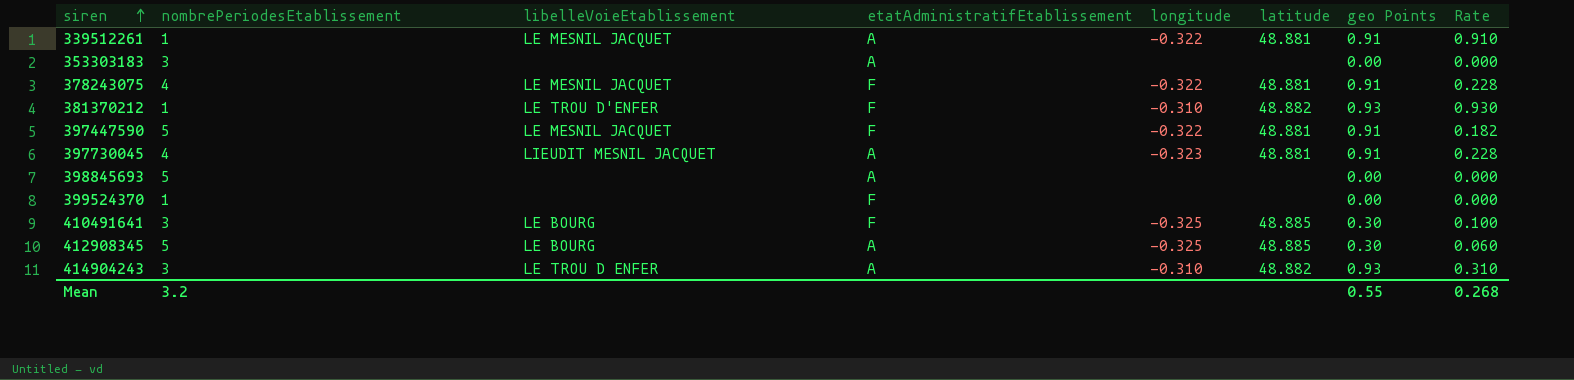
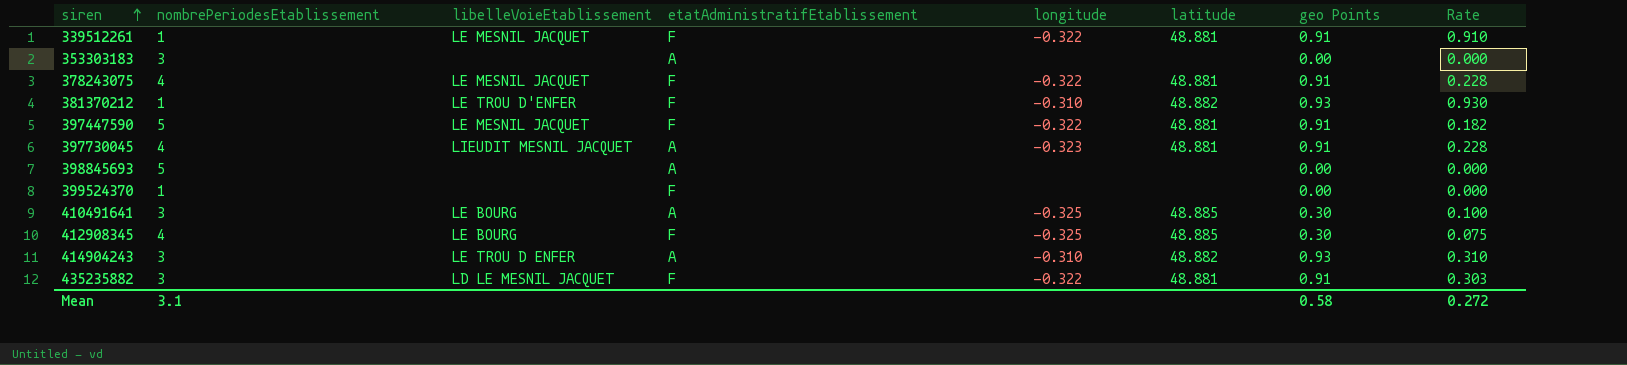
339512261 | etatAdministratifEtablissement: A -> F
410491641 | etatAdministratifEtablissement: F -> A
412908345 | nombrePeriodesEtablissement: 5 -> 4
412908345 | etatAdministratifEtablissement: A -> F
412908345 | Rate: 0.060 -> 0.075
row 435235882: none -> 3 | LD LE MESNIL JACQUET | F | -0.322 | 48.881 | 0.91 | 0.303
Mean | nombrePeriodesEtablissement: 3.2 -> 3.1
Mean | geo Points: 0.55 -> 0.58
Mean | Rate: 0.268 -> 0.272

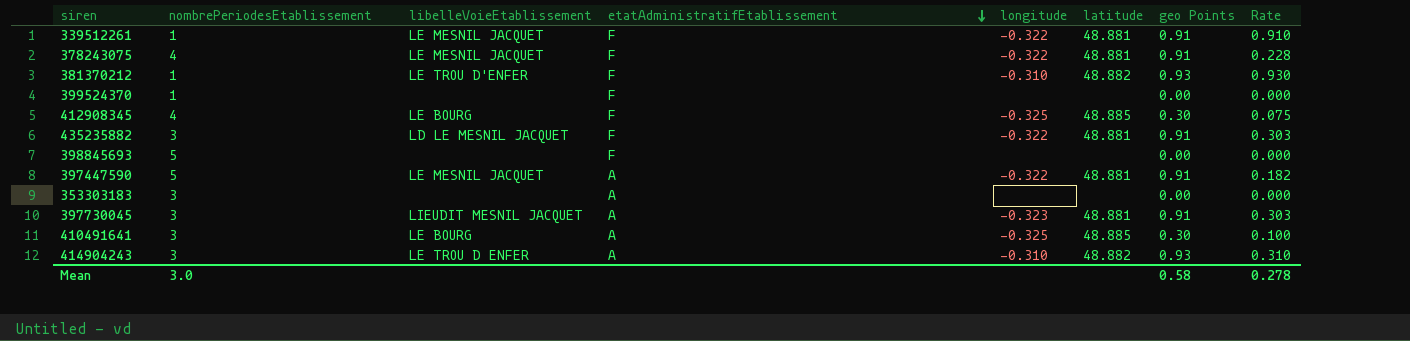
row order: siren ascending -> etatAdministratifEtablissement descending
398845693 | etatAdministratifEtablissement: A -> F
397447590 | etatAdministratifEtablissement: F -> A
397730045 | nombrePeriodesEtablissement: 4 -> 3
397730045 | Rate: 0.228 -> 0.303
Mean | nombrePeriodesEtablissement: 3.1 -> 3.0
Mean | Rate: 0.272 -> 0.278

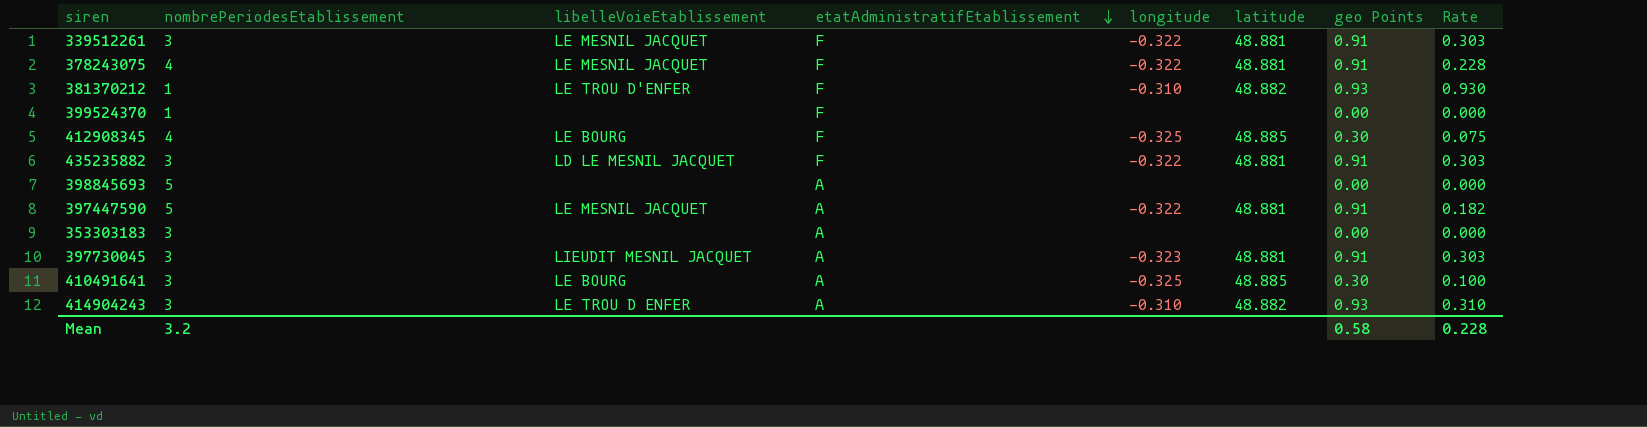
339512261 | nombrePeriodesEtablissement: 1 -> 3
339512261 | Rate: 0.910 -> 0.303
398845693 | etatAdministratifEtablissement: F -> A
Mean | nombrePeriodesEtablissement: 3.0 -> 3.2
Mean | Rate: 0.278 -> 0.228

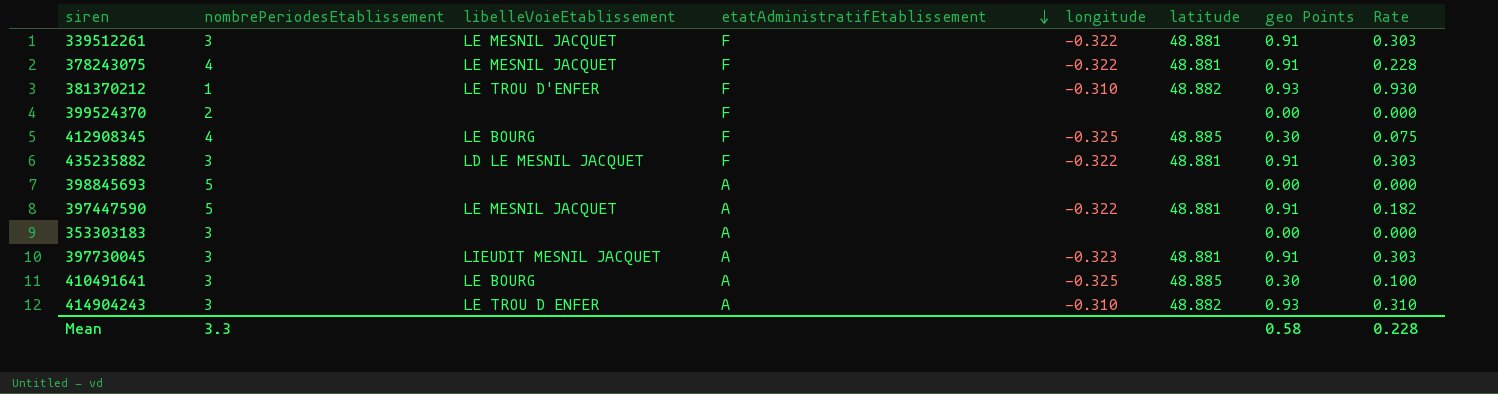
399524370 | nombrePeriodesEtablissement: 1 -> 2
Mean | nombrePeriodesEtablissement: 3.2 -> 3.3

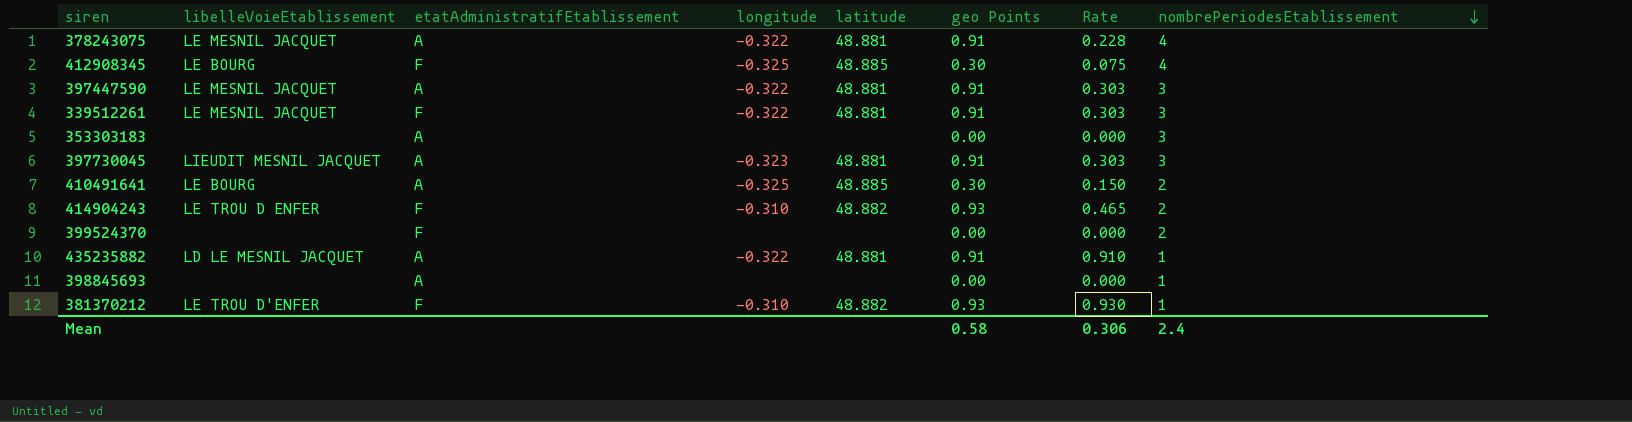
row order: etatAdministratifEtablissement descending -> nombrePeriodesEtablissement descending
column nombrePeriodesEtablissement | position: 2 -> 8
378243075 | etatAdministratifEtablissement: F -> A
397447590 | Rate: 0.182 -> 0.303
397447590 | nombrePeriodesEtablissement: 5 -> 3
410491641 | Rate: 0.100 -> 0.150
410491641 | nombrePeriodesEtablissement: 3 -> 2
414904243 | etatAdministratifEtablissement: A -> F
414904243 | Rate: 0.310 -> 0.465
414904243 | nombrePeriodesEtablissement: 3 -> 2
435235882 | etatAdministratifEtablissement: F -> A
435235882 | Rate: 0.303 -> 0.910
435235882 | nombrePeriodesEtablissement: 3 -> 1
398845693 | nombrePeriodesEtablissement: 5 -> 1
Mean | Rate: 0.228 -> 0.306
Mean | nombrePeriodesEtablissement: 3.3 -> 2.4

